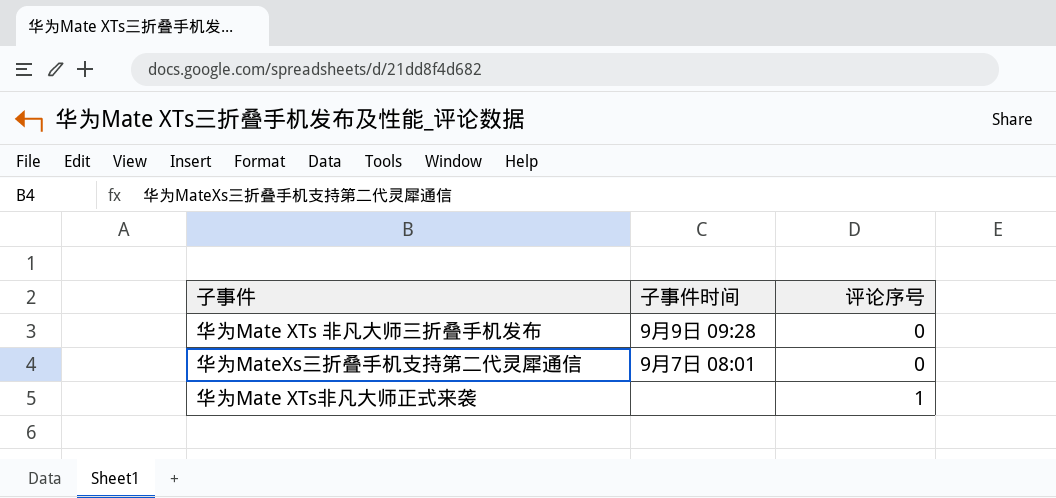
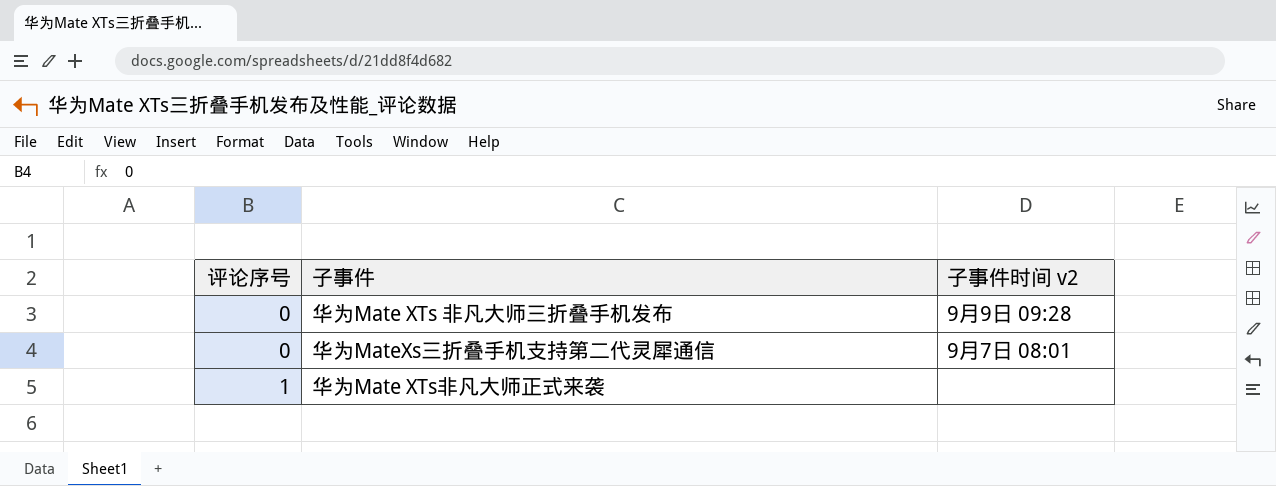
column 评论序号 | position: 3 -> 1
column name: 子事件时间 -> 子事件时间 v2

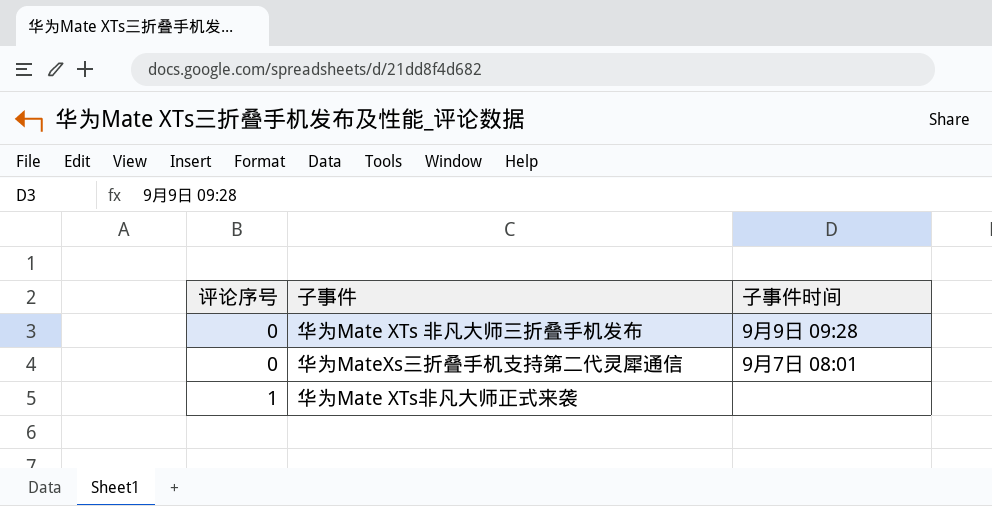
column name: 子事件时间 v2 -> 子事件时间

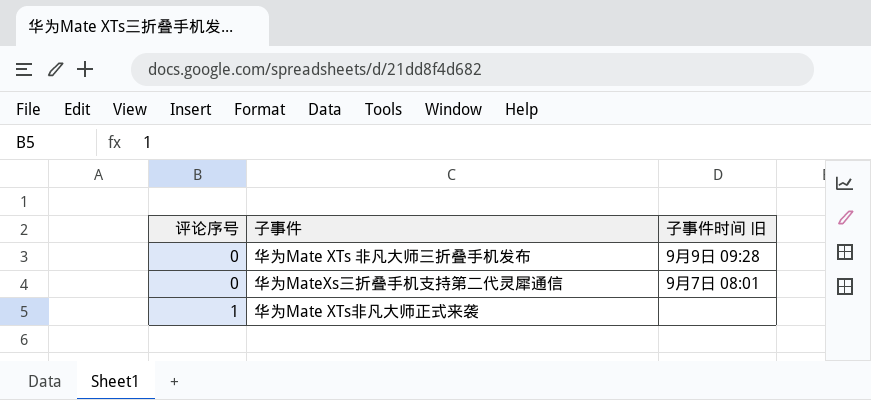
column name: 子事件时间 -> 子事件时间 旧

